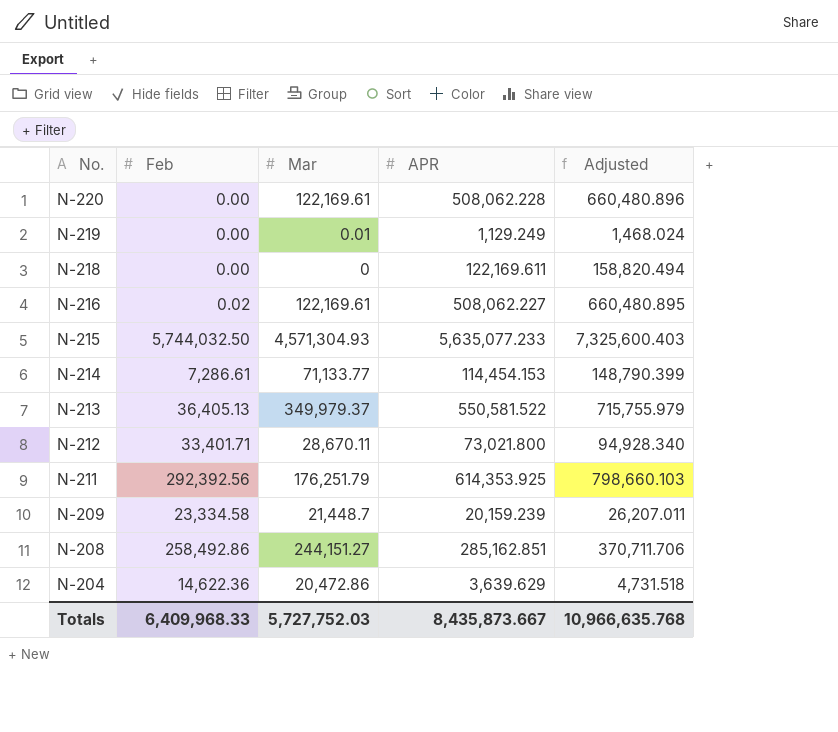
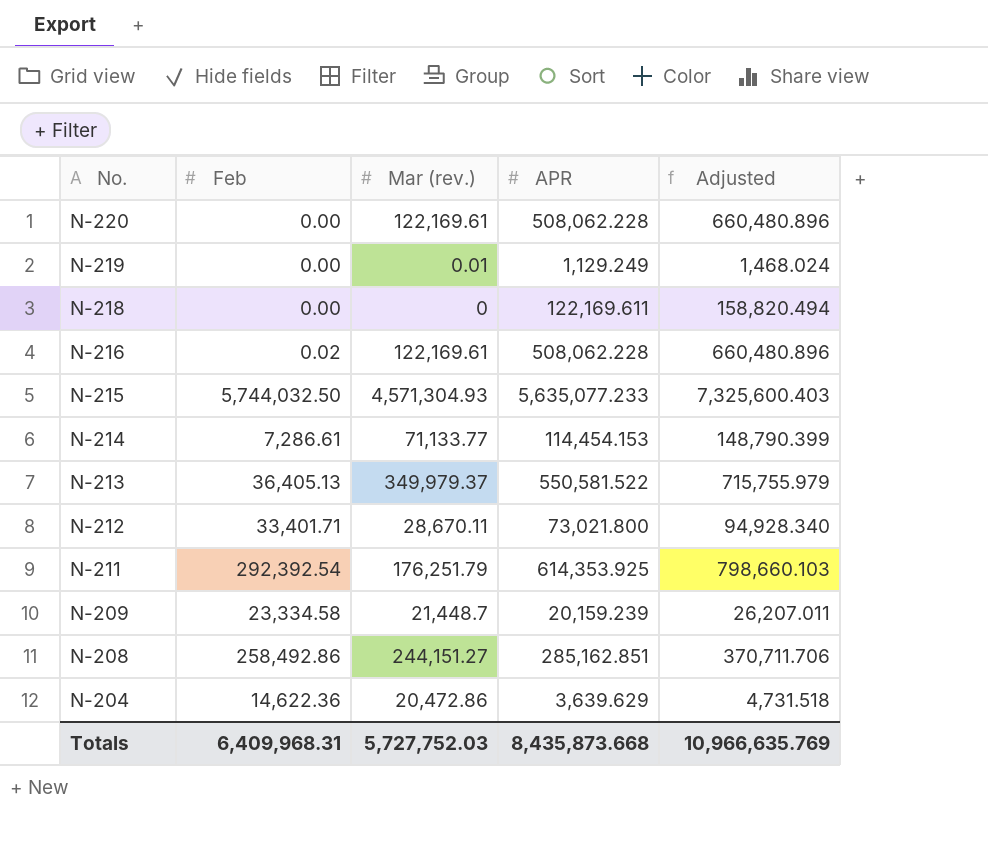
column name: Mar -> Mar (rev.)
N-216 | APR: 508,062.227 -> 508,062.228
N-216 | Adjusted: 660,480.895 -> 660,480.896
N-211 | Feb: 292,392.56 -> 292,392.54
Totals | Feb: 6,409,968.33 -> 6,409,968.31
Totals | APR: 8,435,873.667 -> 8,435,873.668
Totals | Adjusted: 10,966,635.768 -> 10,966,635.769

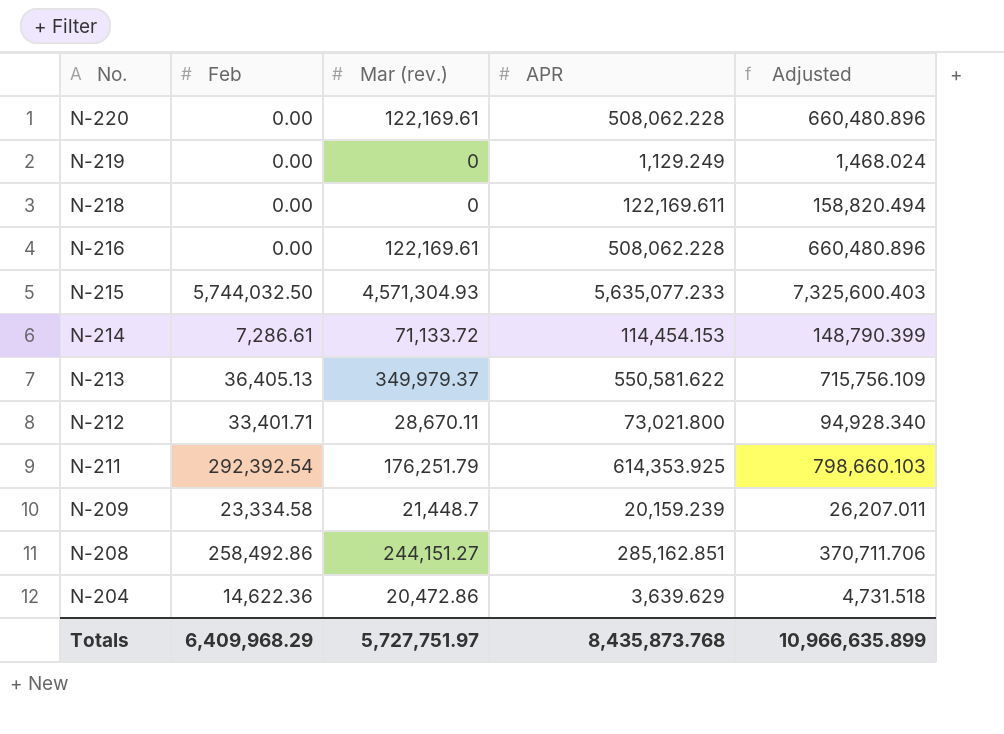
N-219 | Mar (rev.): 0.01 -> 0
N-216 | Feb: 0.02 -> 0.00
N-214 | Mar (rev.): 71,133.77 -> 71,133.72
N-213 | APR: 550,581.522 -> 550,581.622
N-213 | Adjusted: 715,755.979 -> 715,756.109
Totals | Feb: 6,409,968.31 -> 6,409,968.29
Totals | Mar (rev.): 5,727,752.03 -> 5,727,751.97
Totals | APR: 8,435,873.668 -> 8,435,873.768
Totals | Adjusted: 10,966,635.769 -> 10,966,635.899

